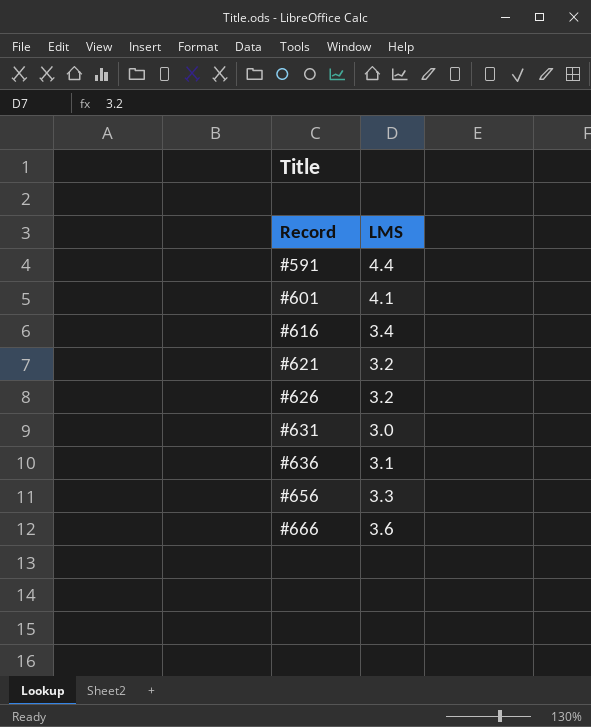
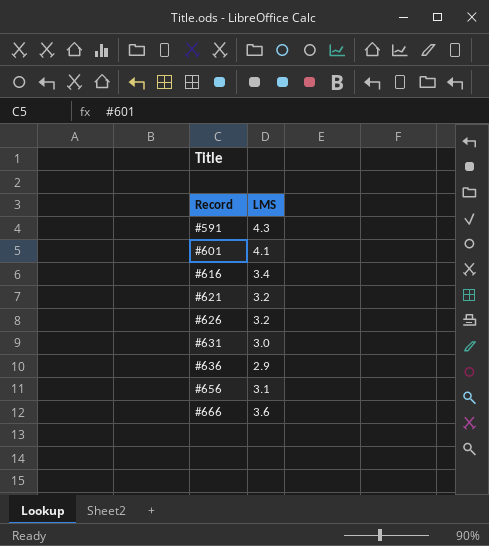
#591 | LMS: 4.4 -> 4.3
#636 | LMS: 3.1 -> 2.9
#656 | LMS: 3.3 -> 3.1

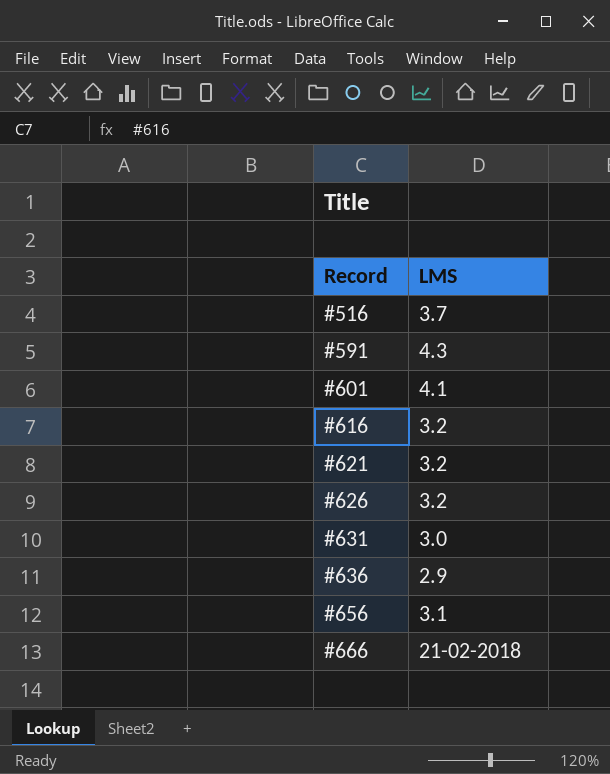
row #516: none -> 3.7
#616 | LMS: 3.4 -> 3.2
#666 | LMS: 3.6 -> 21-02-2018

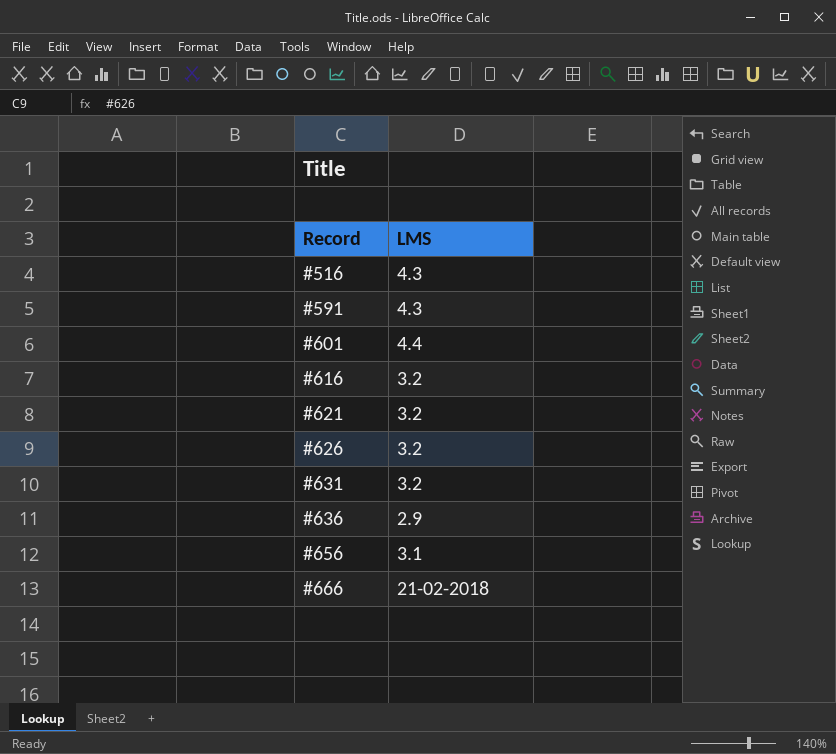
#516 | LMS: 3.7 -> 4.3
#601 | LMS: 4.1 -> 4.4
#631 | LMS: 3.0 -> 3.2

